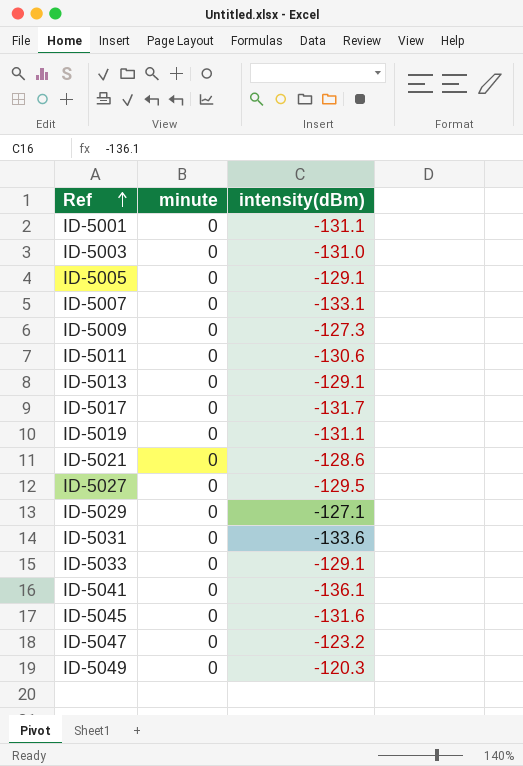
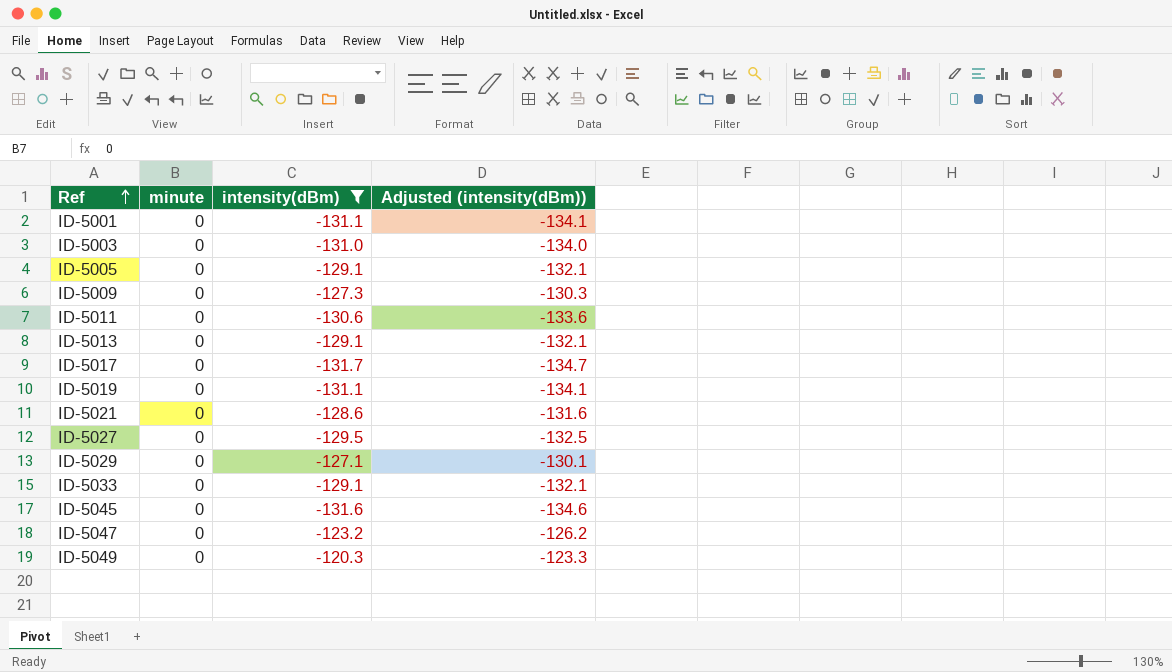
filter: none -> intensity(dBm) >= -131.7
column Adjusted (intensity(dBm)) | formula: none -> [intensity(dBm)] - 3

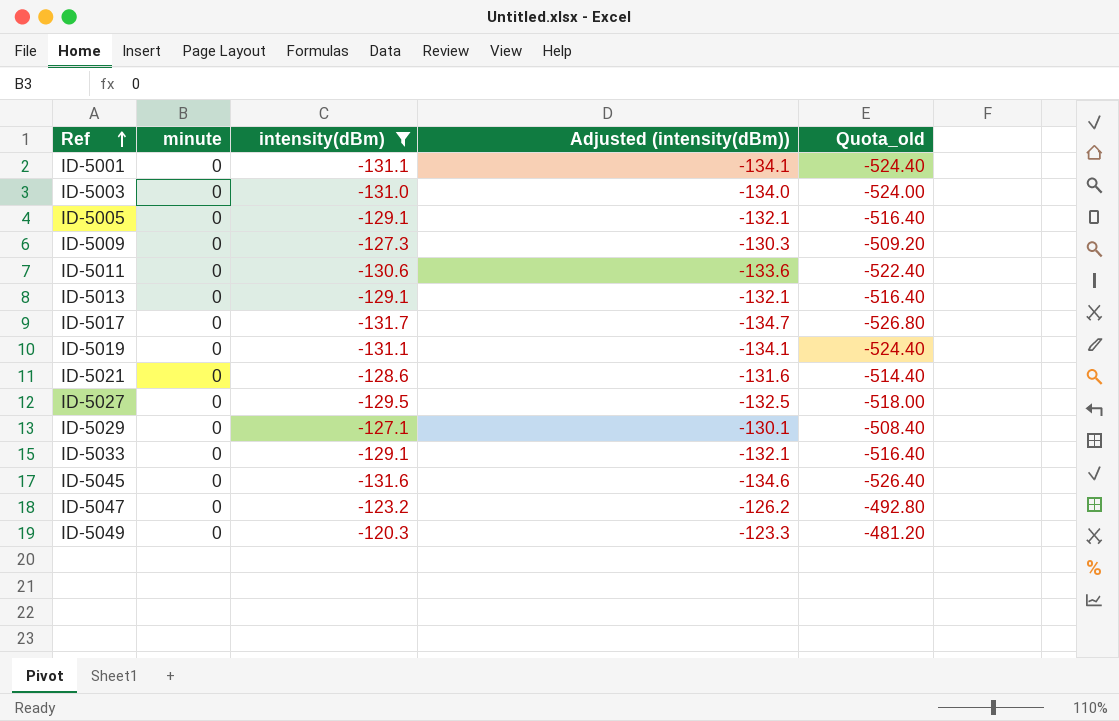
column Quota_old | formula: none -> [intensity(dBm)] * 4

